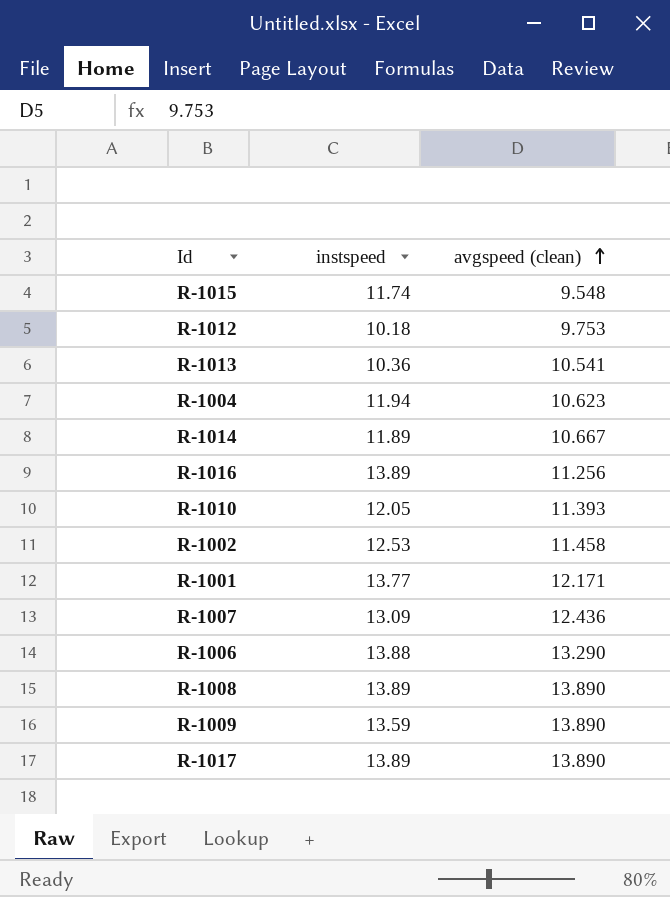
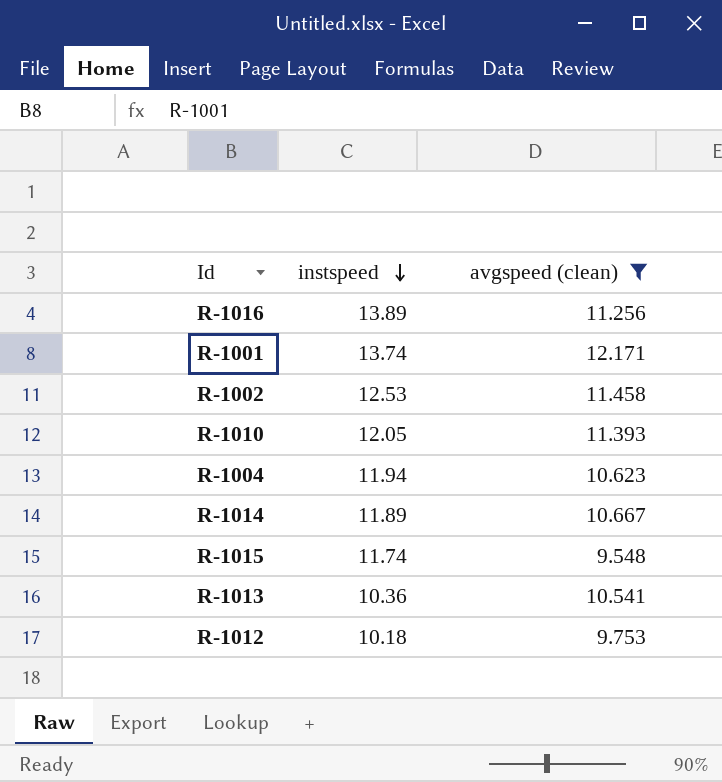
filter: none -> avgspeed (clean) <= 12.171
row order: avgspeed (clean) ascending -> instspeed descending
R-1001 | instspeed: 13.77 -> 13.74

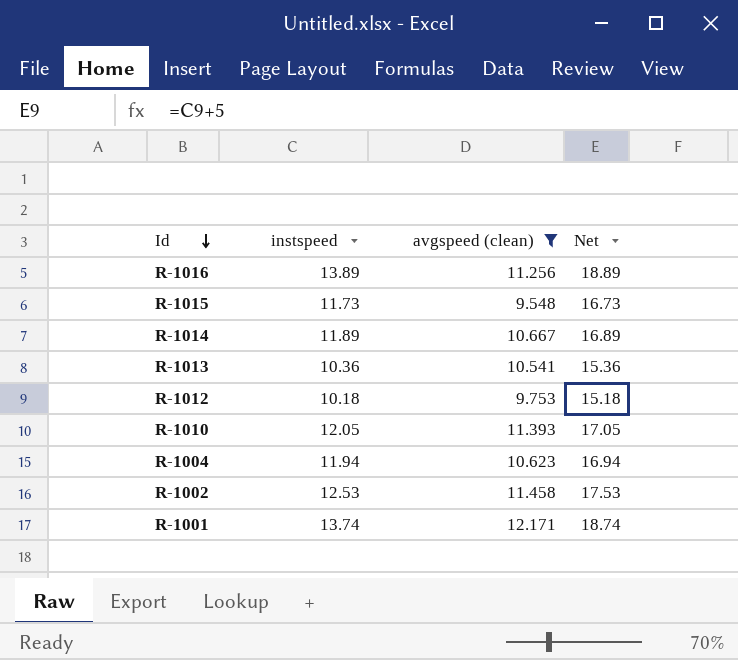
row order: instspeed descending -> Id descending
column Net | formula: none -> [instspeed] + 5
R-1015 | instspeed: 11.74 -> 11.73

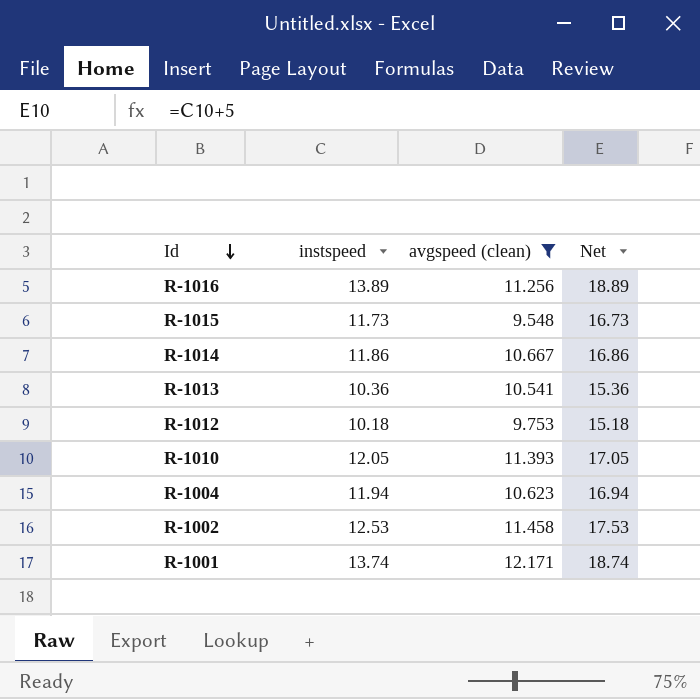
R-1014 | instspeed: 11.89 -> 11.86
R-1014 | Net: 16.89 -> 16.86

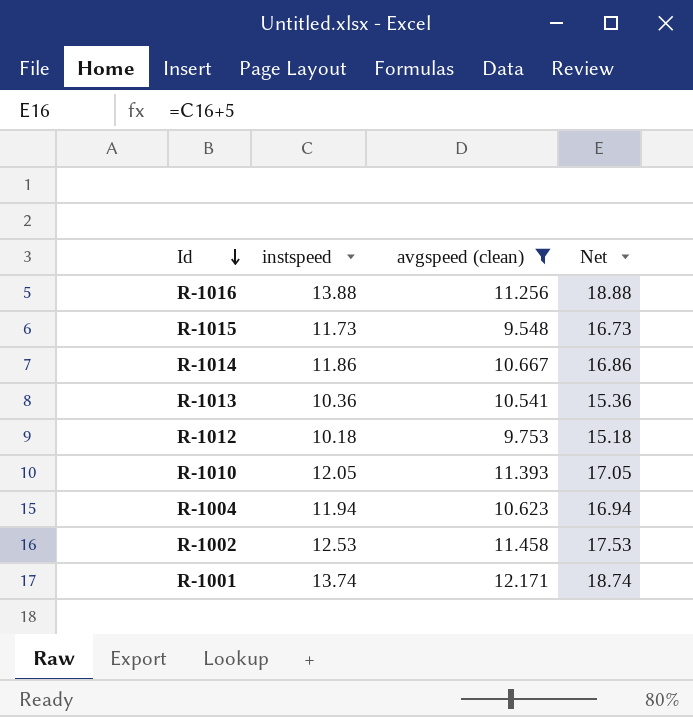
R-1016 | instspeed: 13.89 -> 13.88
R-1016 | Net: 18.89 -> 18.88

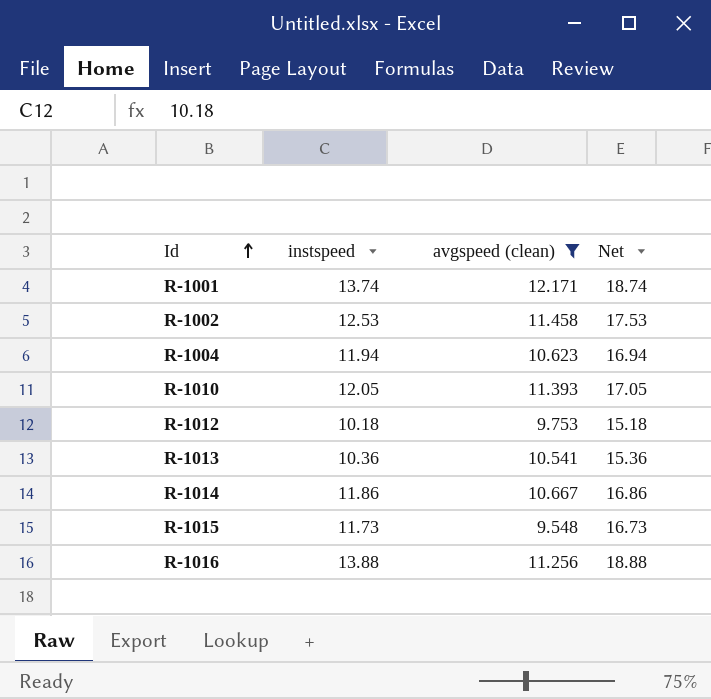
row order: Id descending -> Id ascending

